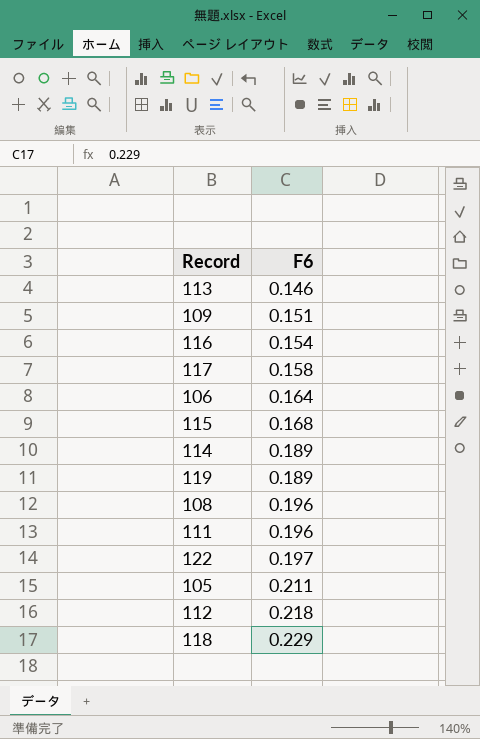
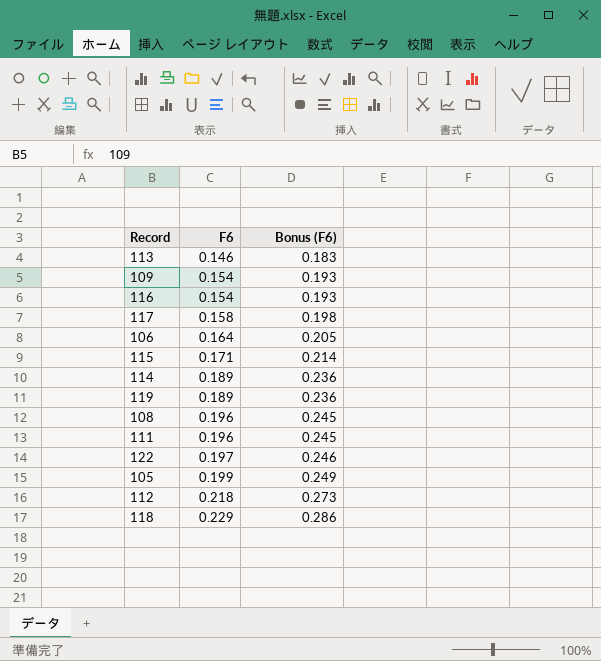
column Bonus (F6) | formula: none -> [F6] * 1.25
109 | F6: 0.151 -> 0.154
115 | F6: 0.168 -> 0.171
105 | F6: 0.211 -> 0.199

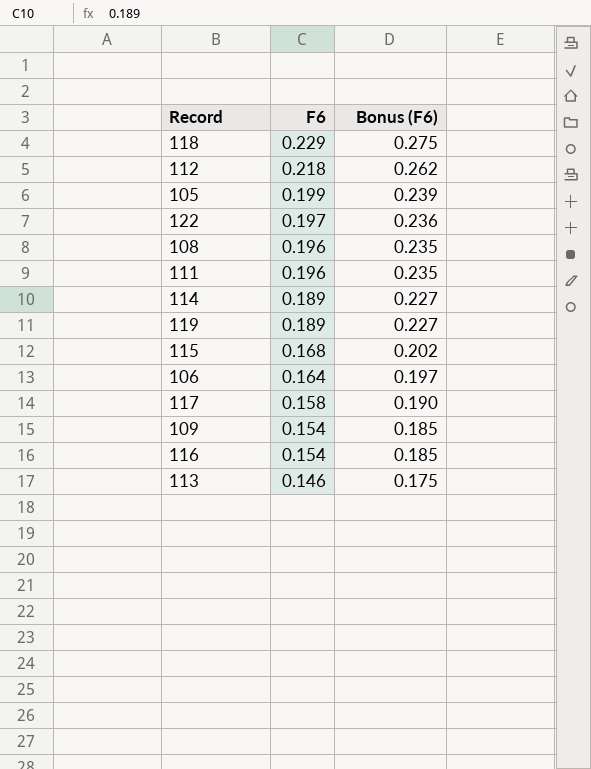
row order: F6 ascending -> F6 descending
column Bonus (F6) | formula: [F6] * 1.25 -> [F6] * 1.2
115 | F6: 0.171 -> 0.168

